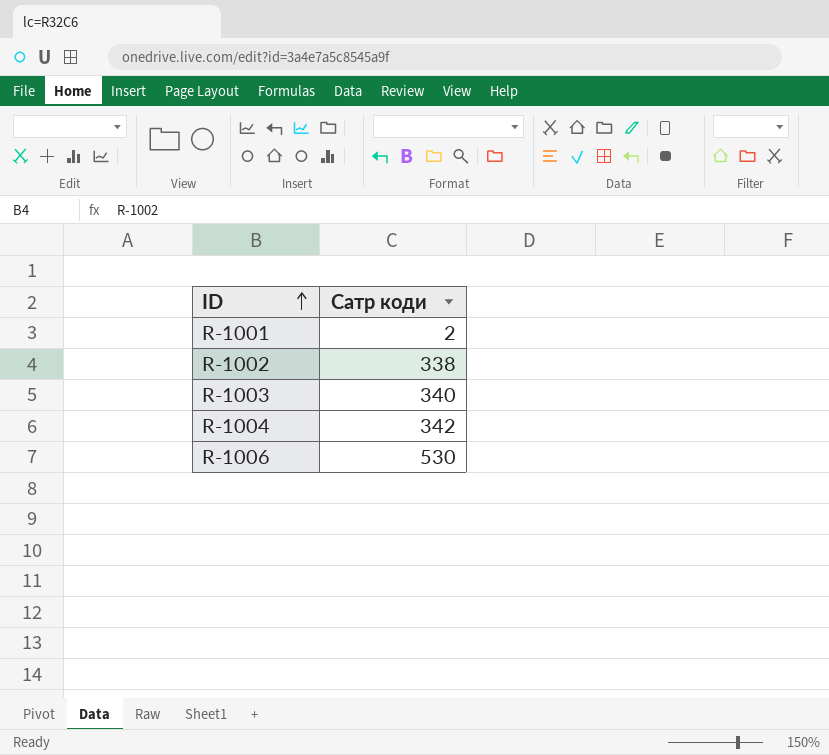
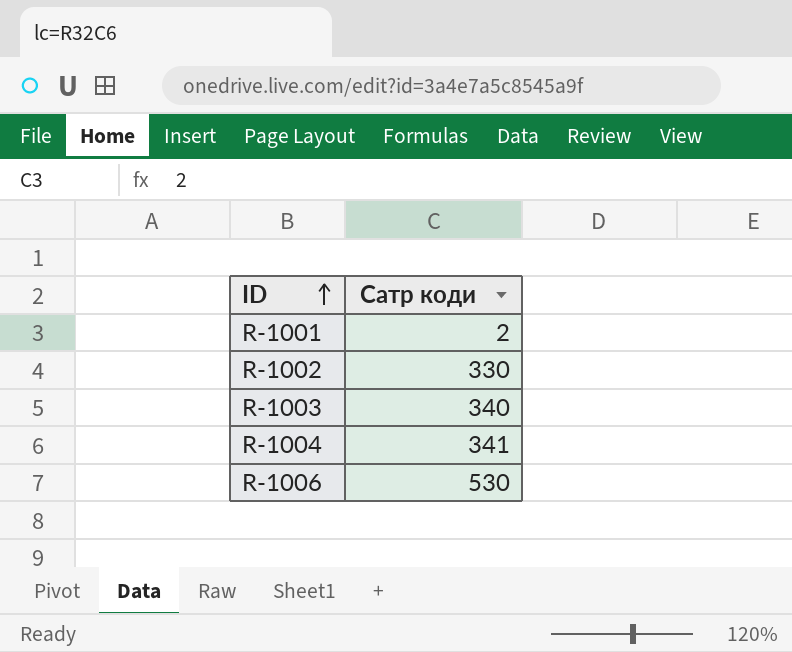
R-1002 | Сатр коди: 338 -> 330
R-1004 | Сатр коди: 342 -> 341

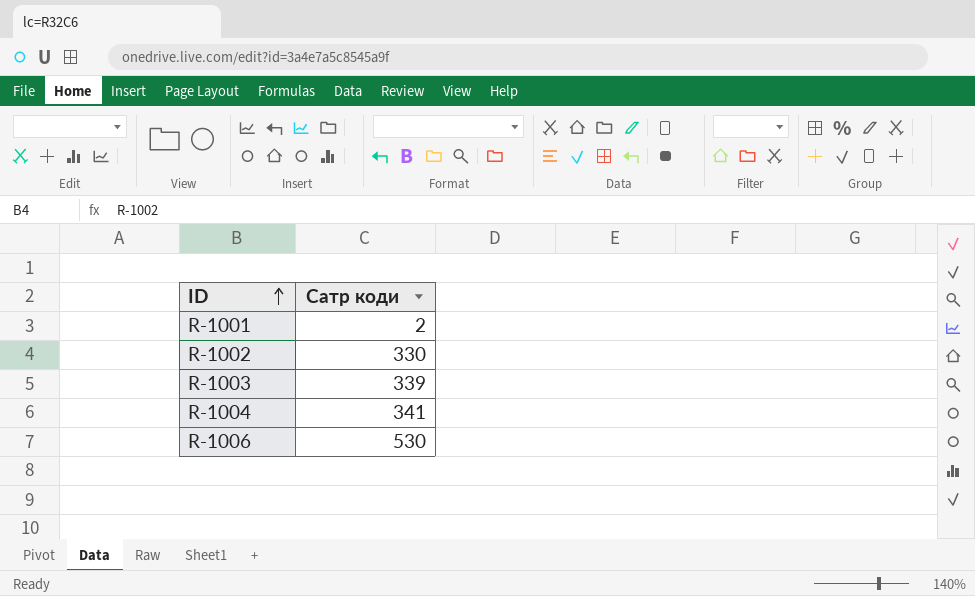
R-1003 | Сатр коди: 340 -> 339

